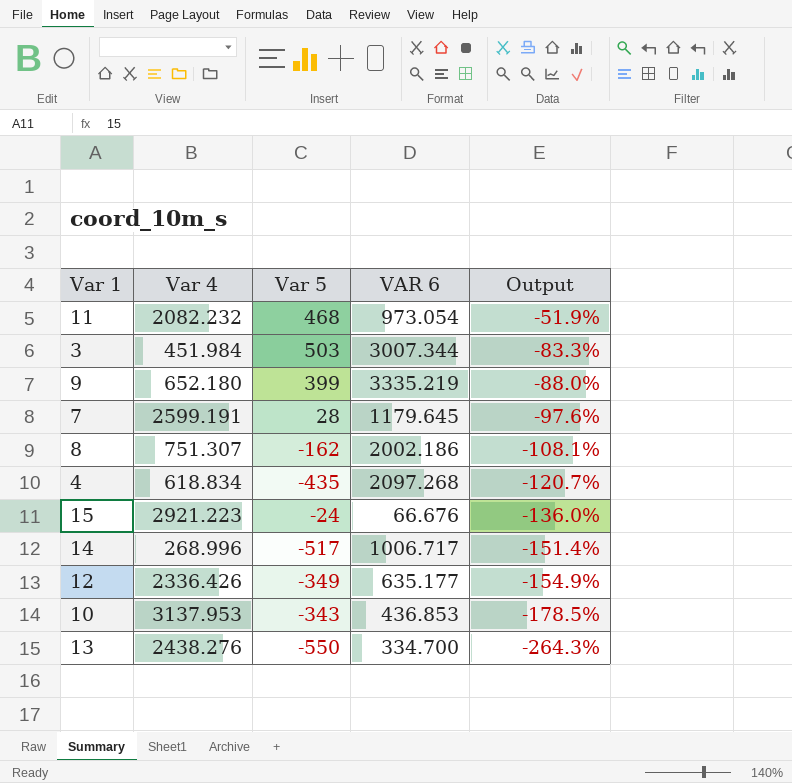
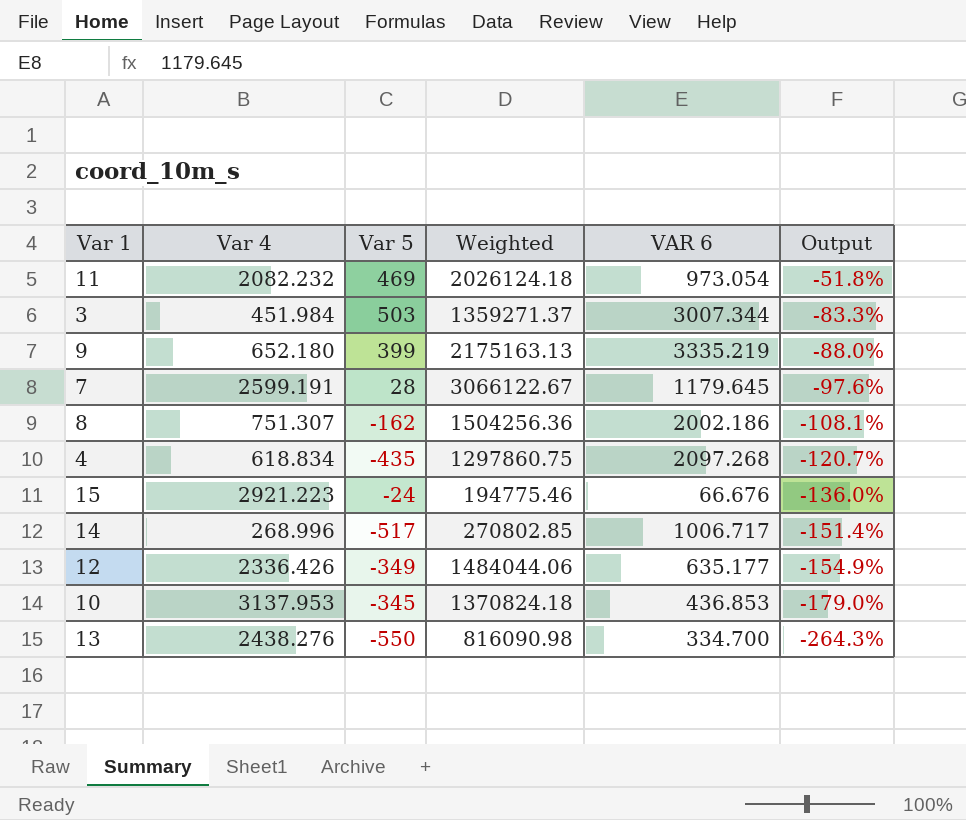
column Weighted | formula: none -> [Var 4] * [VAR 6]
11 | Var 5: 468 -> 469
11 | Output: -51.9% -> -51.8%
10 | Var 5: -343 -> -345
10 | Output: -178.5% -> -179.0%

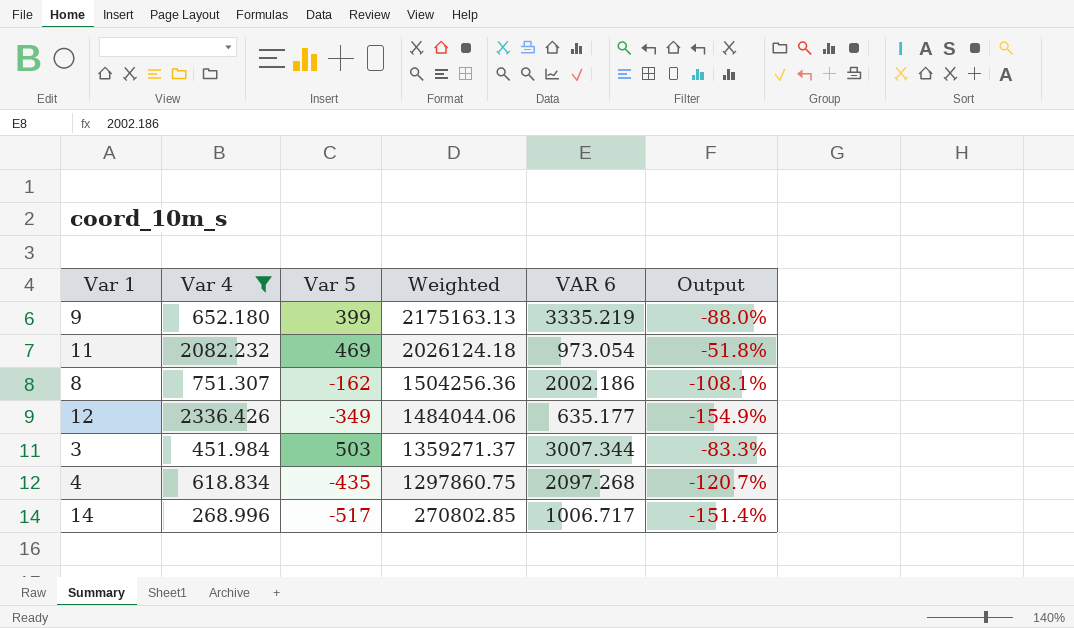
filter: none -> Var 4 <= 2336.426
row order: Output descending -> Weighted descending

